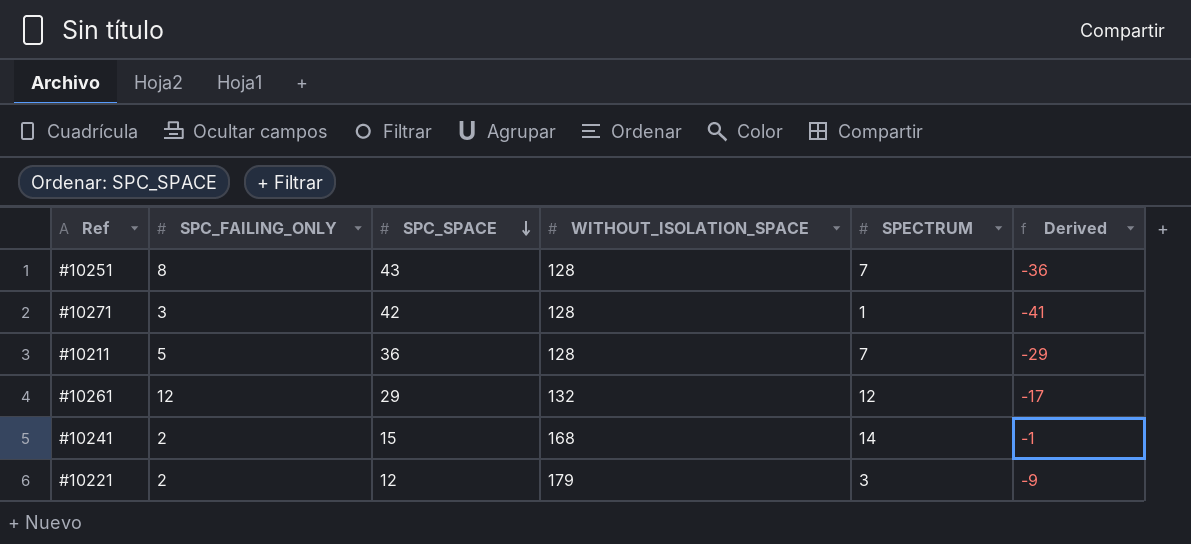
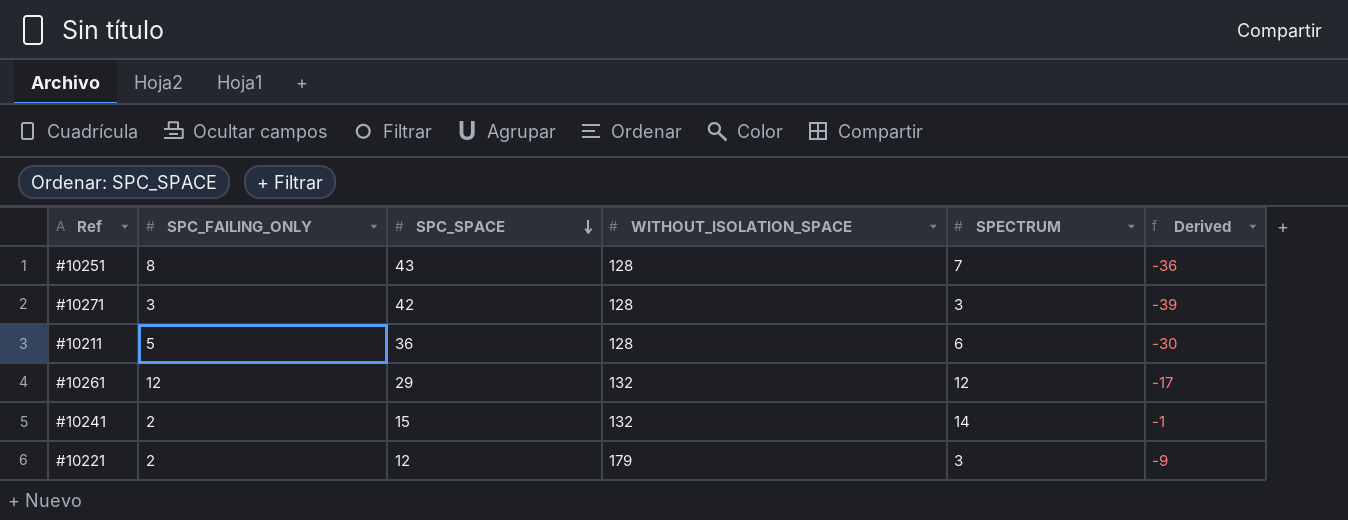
#10271 | SPECTRUM: 1 -> 3
#10271 | Derived: -41 -> -39
#10211 | SPECTRUM: 7 -> 6
#10211 | Derived: -29 -> -30
#10241 | WITHOUT_ISOLATION_SPACE: 168 -> 132

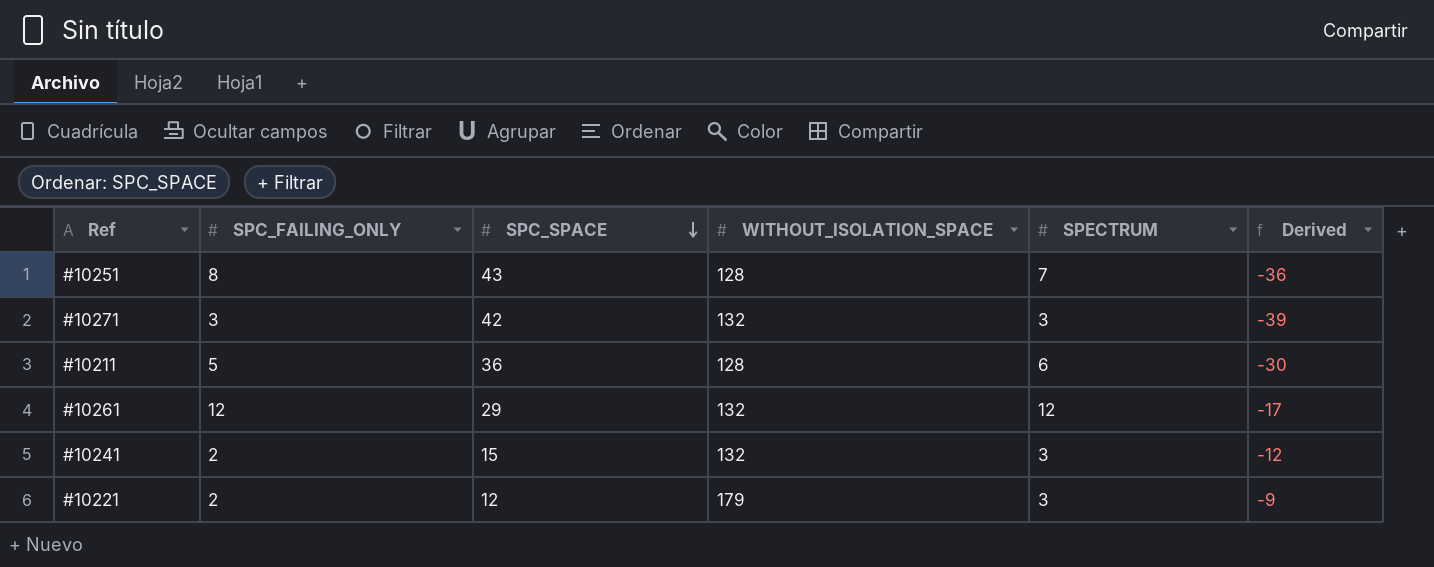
#10271 | WITHOUT_ISOLATION_SPACE: 128 -> 132
#10241 | SPECTRUM: 14 -> 3
#10241 | Derived: -1 -> -12

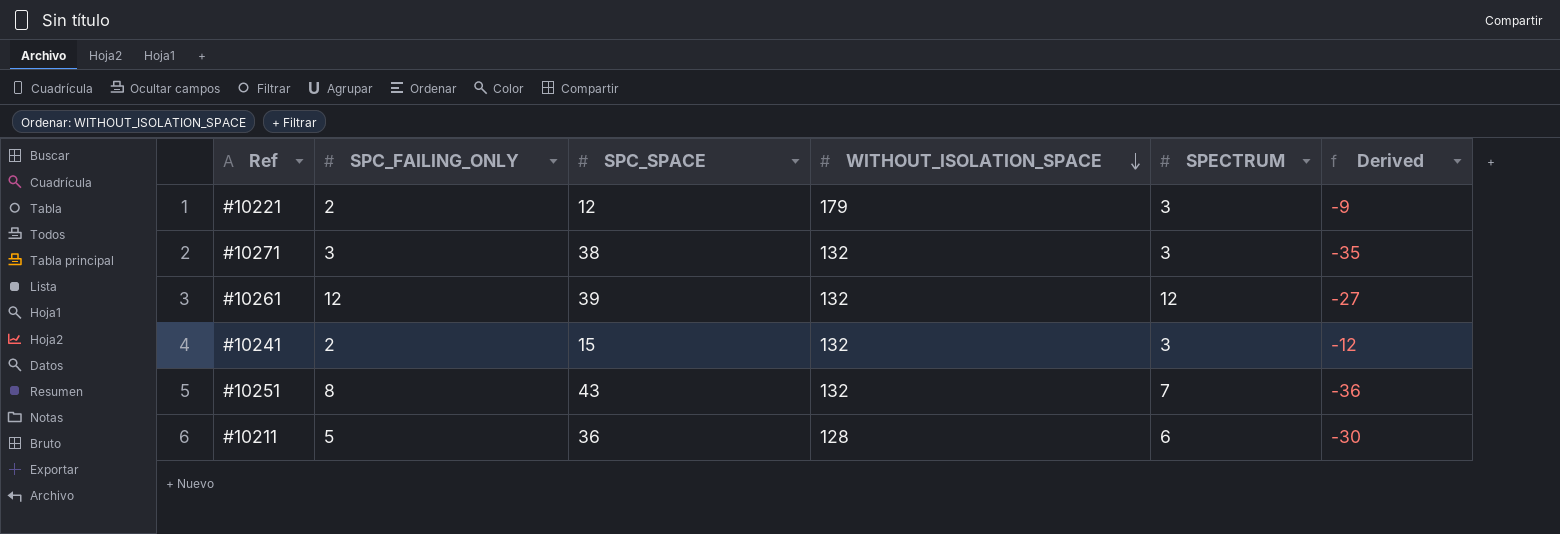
row order: SPC_SPACE descending -> WITHOUT_ISOLATION_SPACE descending
#10271 | SPC_SPACE: 42 -> 38
#10271 | Derived: -39 -> -35
#10261 | SPC_SPACE: 29 -> 39
#10261 | Derived: -17 -> -27
#10251 | WITHOUT_ISOLATION_SPACE: 128 -> 132

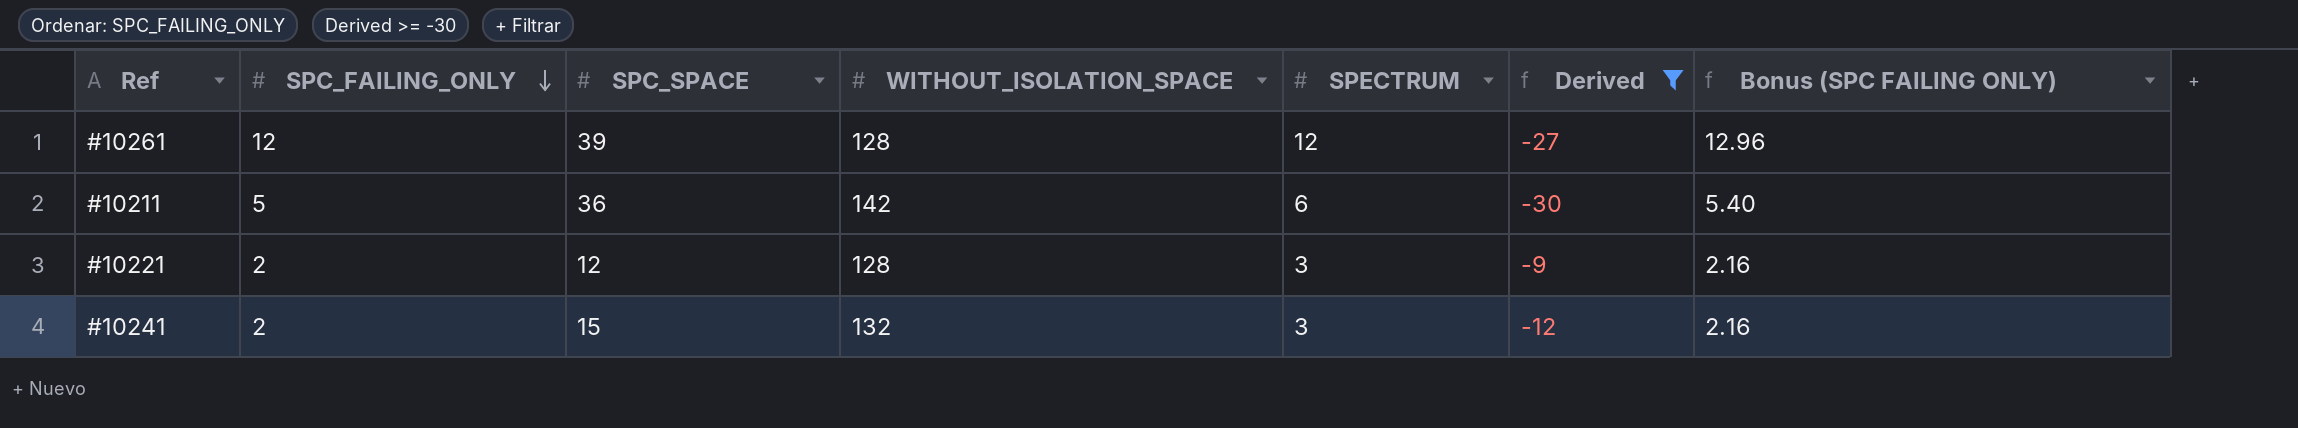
filter: none -> Derived >= -30
row order: WITHOUT_ISOLATION_SPACE descending -> SPC_FAILING_ONLY descending
column Bonus (SPC FAILING ONLY) | formula: none -> [SPC_FAILING_ONLY] * 1.08
#10261 | WITHOUT_ISOLATION_SPACE: 132 -> 128
#10211 | WITHOUT_ISOLATION_SPACE: 128 -> 142
#10221 | WITHOUT_ISOLATION_SPACE: 179 -> 128

